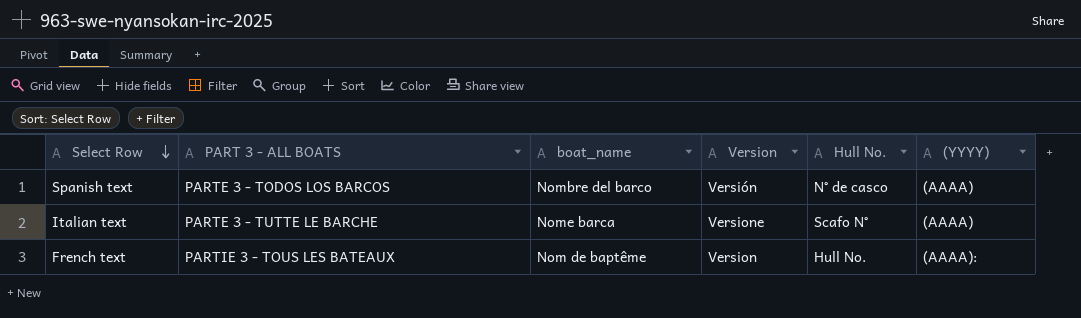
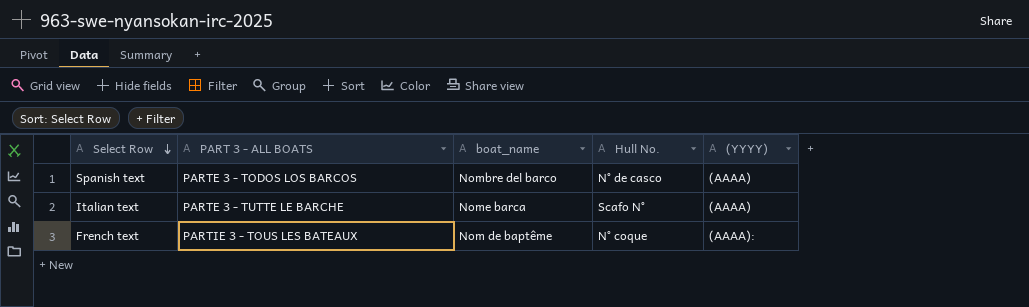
column Version | position: 4 -> none
French text | Hull No.: Hull No. -> N° coque

